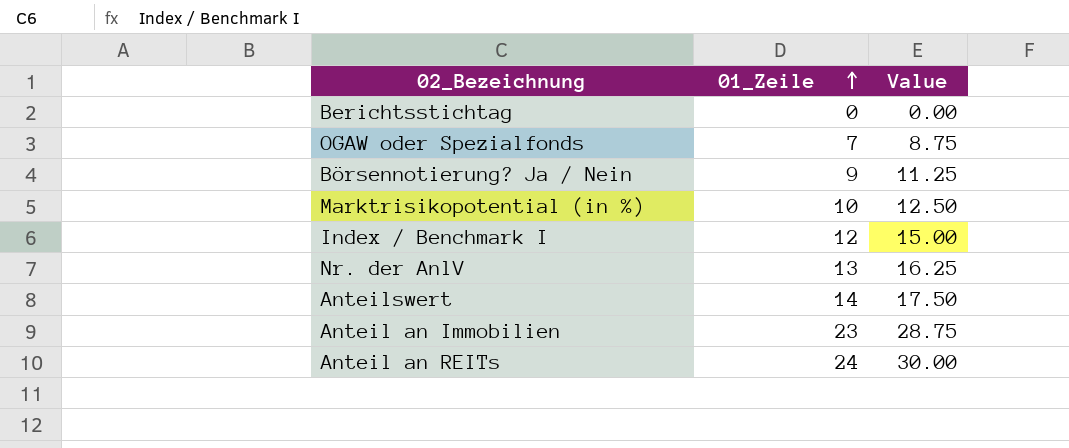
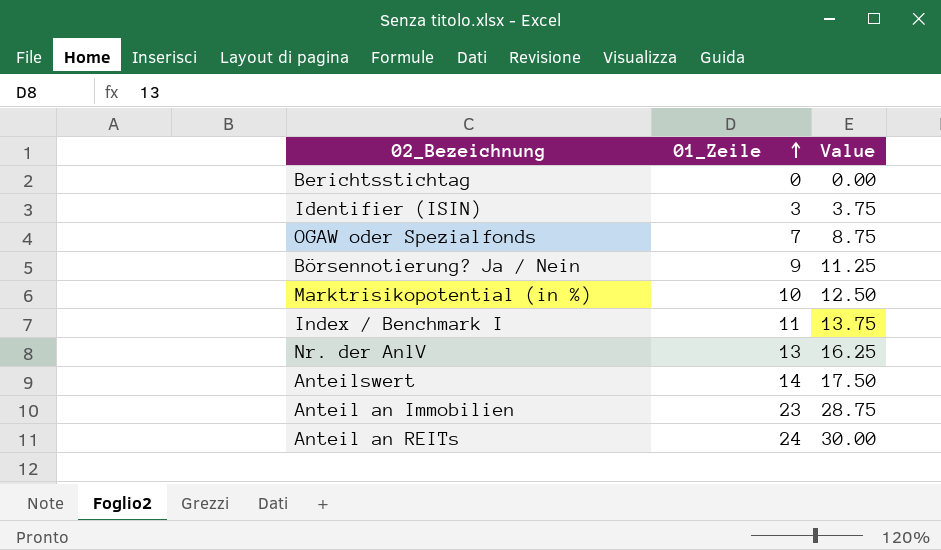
row Identifier (ISIN): none -> 3 | 3.75
Index / Benchmark I | 01_Zeile: 12 -> 11
Index / Benchmark I | Value: 15.00 -> 13.75

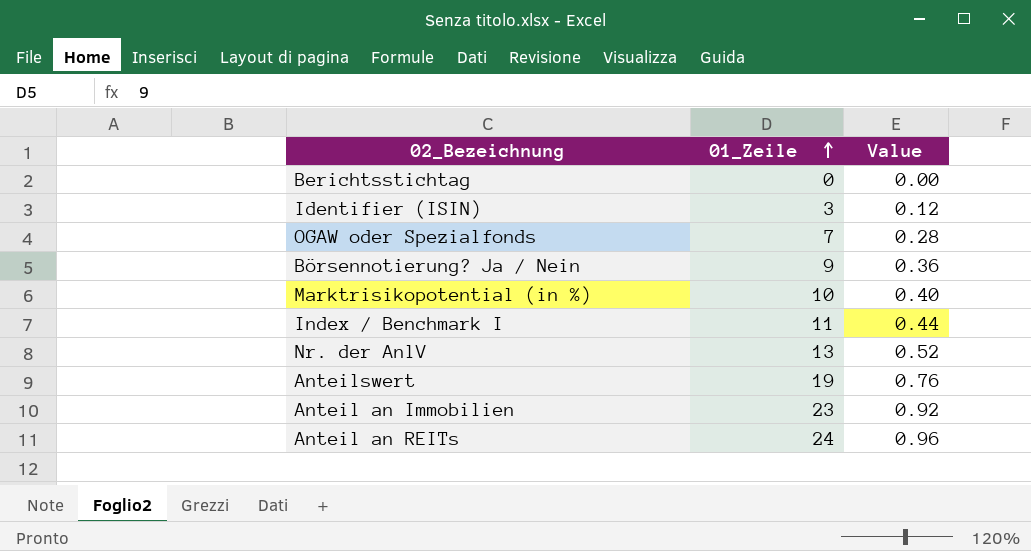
column Value | formula: [01_Zeile] * 1.25 -> [01_Zeile] * 0.04
Anteilswert | 01_Zeile: 14 -> 19

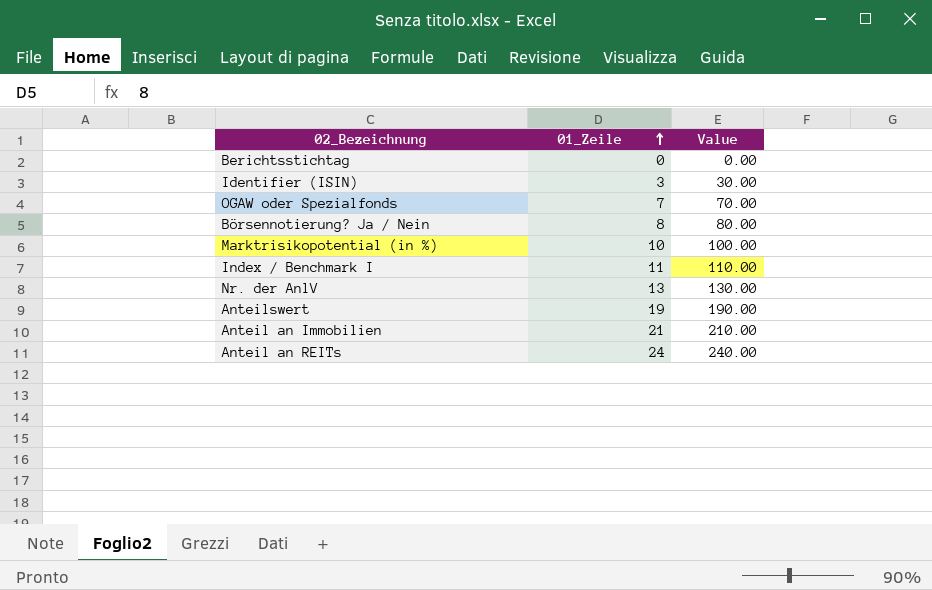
column Value | formula: [01_Zeile] * 0.04 -> [01_Zeile] * 10
Börsennotierung? Ja / Nein | 01_Zeile: 9 -> 8
Anteil an Immobilien | 01_Zeile: 23 -> 21

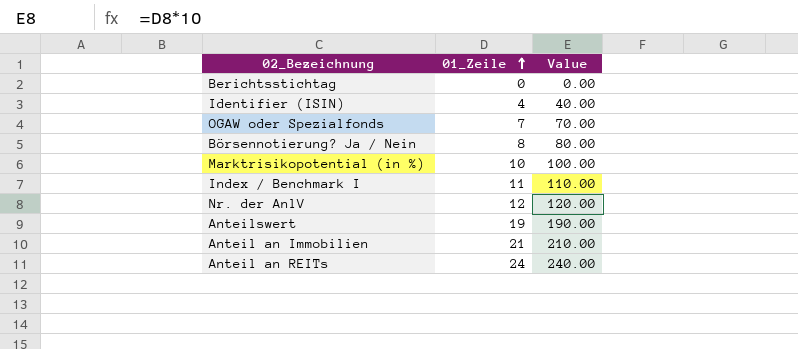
Identifier (ISIN) | 01_Zeile: 3 -> 4
Identifier (ISIN) | Value: 30.00 -> 40.00
Nr. der AnlV | 01_Zeile: 13 -> 12
Nr. der AnlV | Value: 130.00 -> 120.00

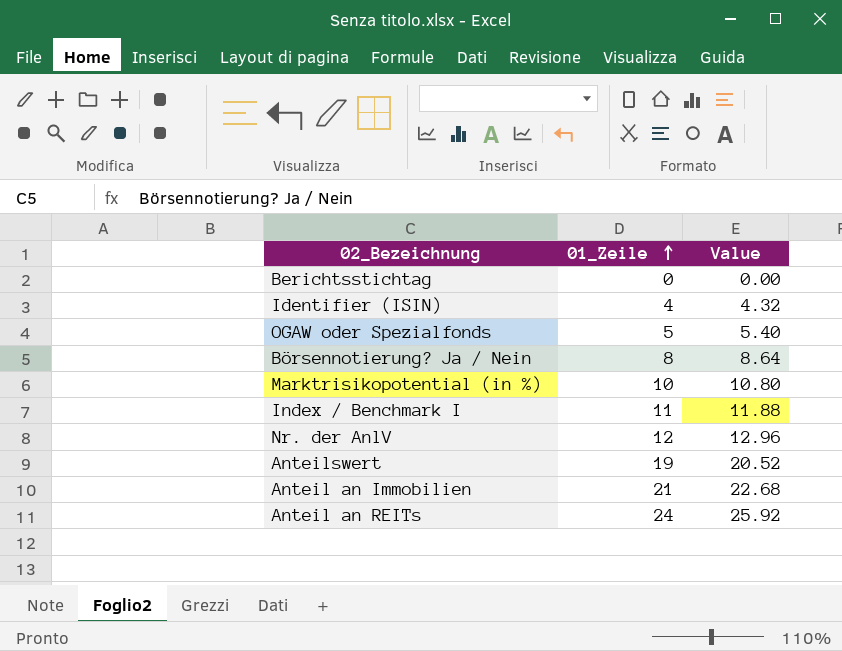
column Value | formula: [01_Zeile] * 10 -> [01_Zeile] * 1.08
OGAW oder Spezialfonds | 01_Zeile: 7 -> 5

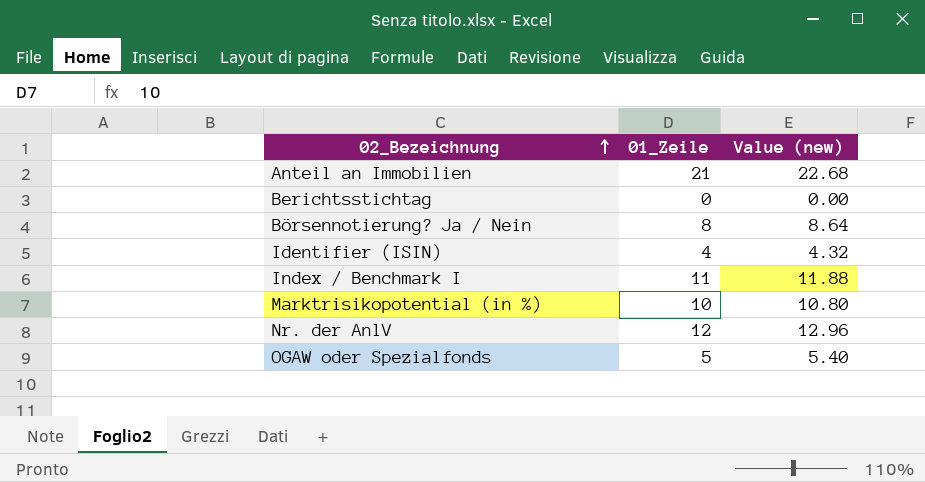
row order: 01_Zeile ascending -> 02_Bezeichnung ascending
column name: Value -> Value (new)
row Anteilswert: 19 | 20.52 -> none
row Anteil an REITs: 24 | 25.92 -> none

